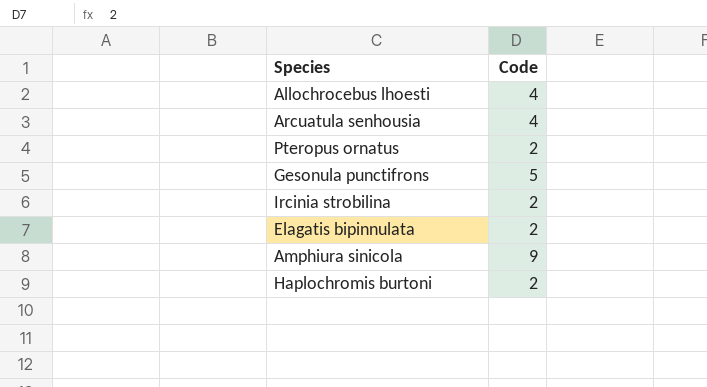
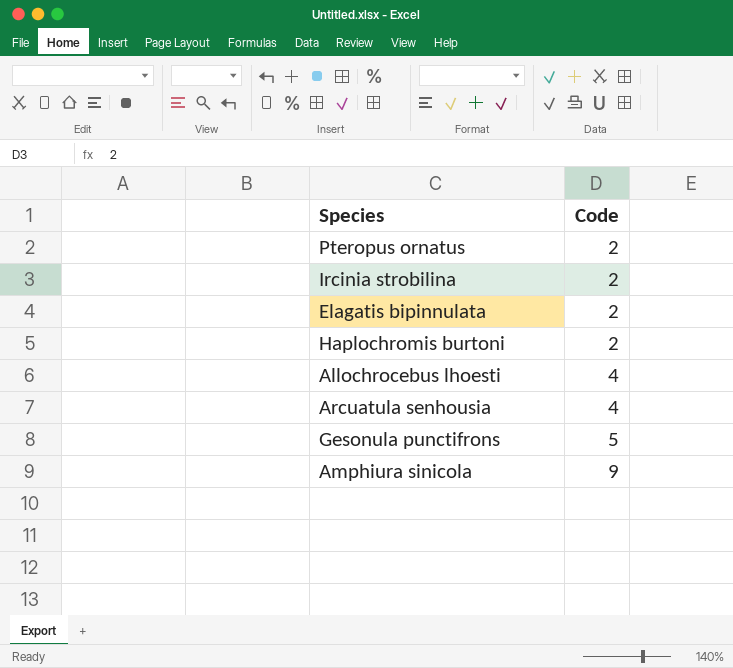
row order: none -> Code ascending

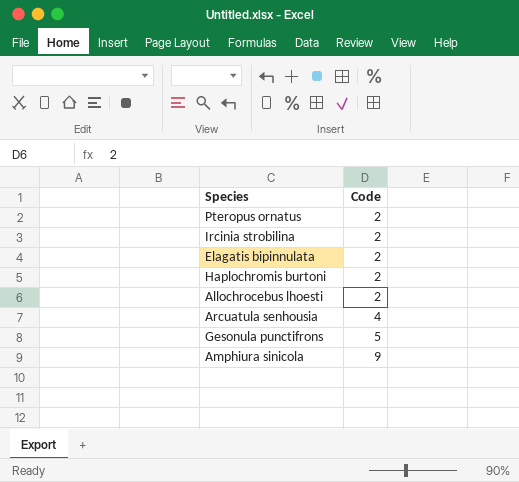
Allochrocebus lhoesti | Code: 4 -> 2

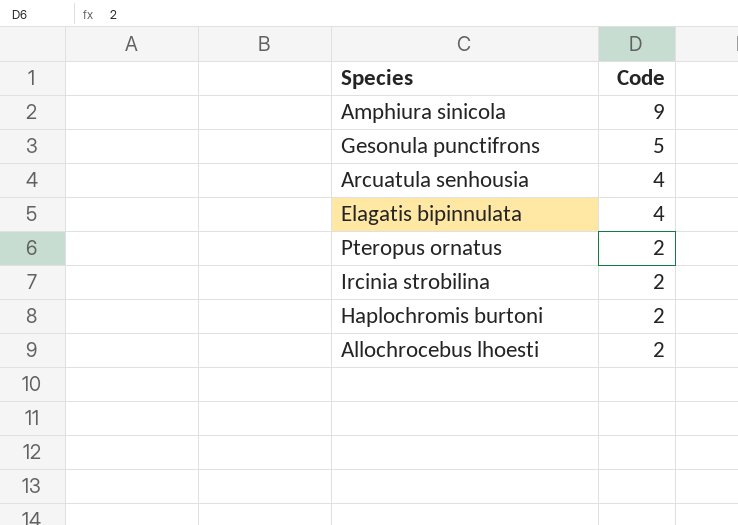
row order: Code ascending -> Code descending
Elagatis bipinnulata | Code: 2 -> 4

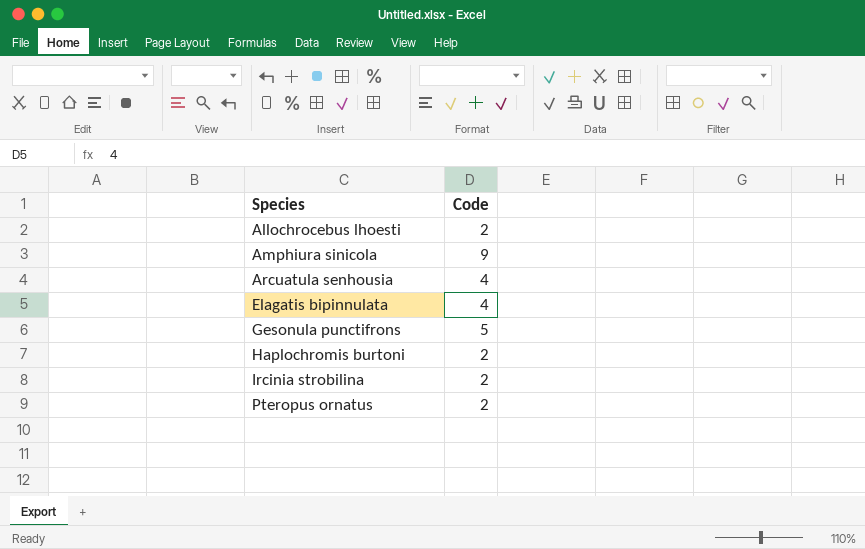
row order: Code descending -> Species ascending

